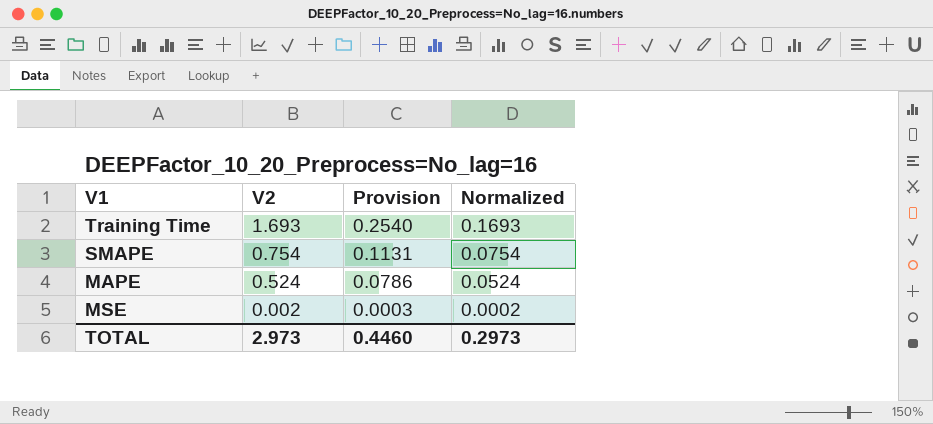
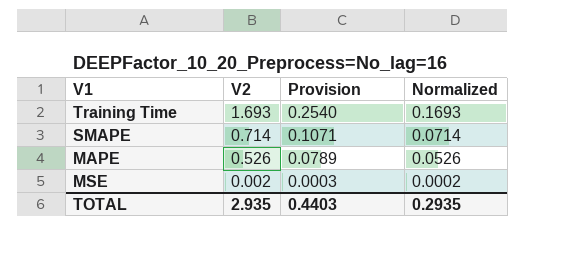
SMAPE | V2: 0.754 -> 0.714
SMAPE | Provision: 0.1131 -> 0.1071
SMAPE | Normalized: 0.0754 -> 0.0714
MAPE | V2: 0.524 -> 0.526
MAPE | Provision: 0.0786 -> 0.0789
MAPE | Normalized: 0.0524 -> 0.0526
TOTAL | V2: 2.973 -> 2.935
TOTAL | Provision: 0.4460 -> 0.4403
TOTAL | Normalized: 0.2973 -> 0.2935

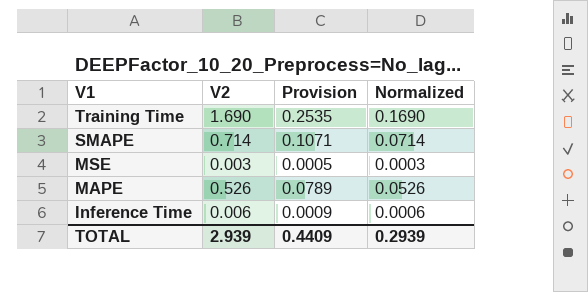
row order: V2 descending -> V1 descending
Training Time | V2: 1.693 -> 1.690
Training Time | Provision: 0.2540 -> 0.2535
Training Time | Normalized: 0.1693 -> 0.1690
MSE | V2: 0.002 -> 0.003
MSE | Provision: 0.0003 -> 0.0005
MSE | Normalized: 0.0002 -> 0.0003
row Inference Time: none -> 0.006 | 0.0009 | 0.0006
TOTAL | V2: 2.935 -> 2.939
TOTAL | Provision: 0.4403 -> 0.4409
TOTAL | Normalized: 0.2935 -> 0.2939

